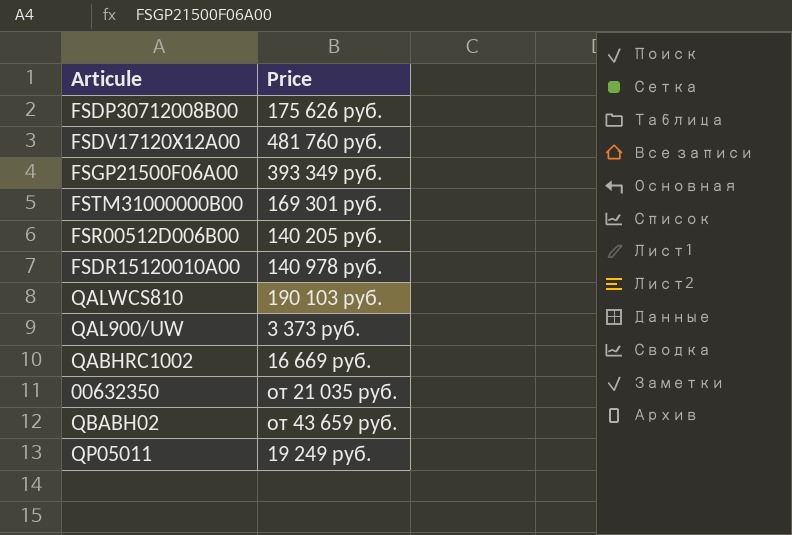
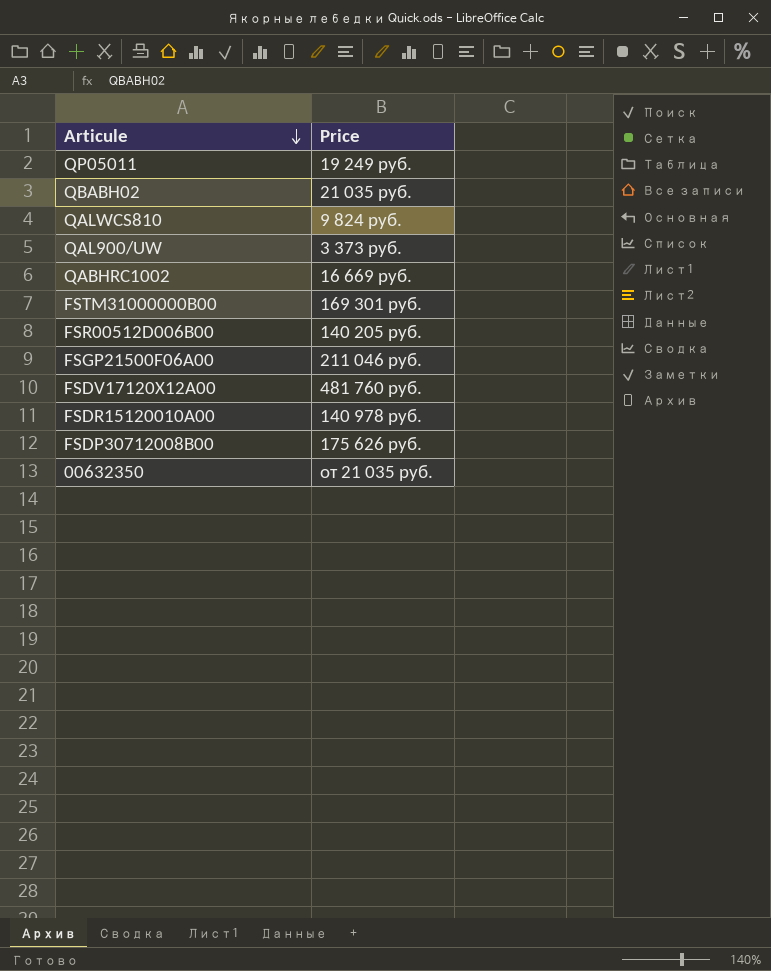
row order: none -> Articule descending
QBABH02 | Price: от 43 659 руб. -> 21 035 руб.
QALWCS810 | Price: 190 103 руб. -> 9 824 руб.
FSGP21500F06A00 | Price: 393 349 руб. -> 211 046 руб.

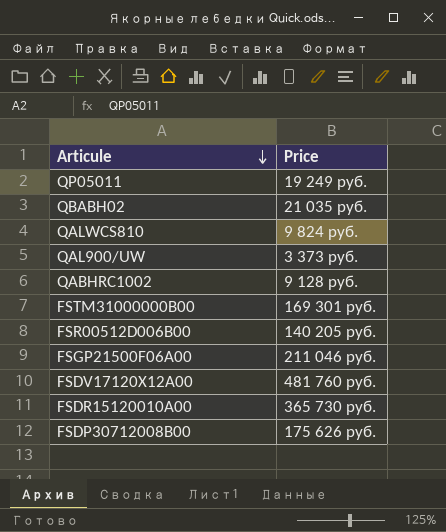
row 00632350: от 21 035 руб. -> none
QABHRC1002 | Price: 16 669 руб. -> 9 128 руб.
FSDR15120010A00 | Price: 140 978 руб. -> 365 730 руб.

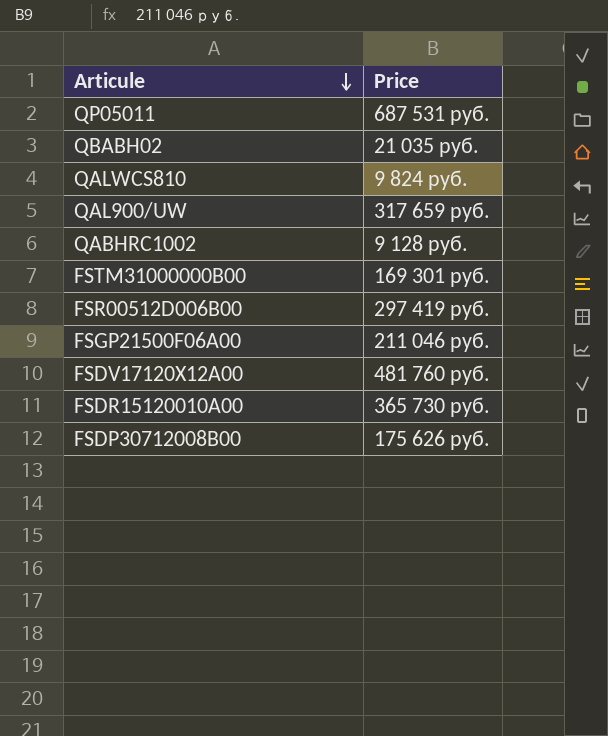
QP05011 | Price: 19 249 руб. -> 687 531 руб.
QAL900/UW | Price: 3 373 руб. -> 317 659 руб.
FSR00512D006B00 | Price: 140 205 руб. -> 297 419 руб.

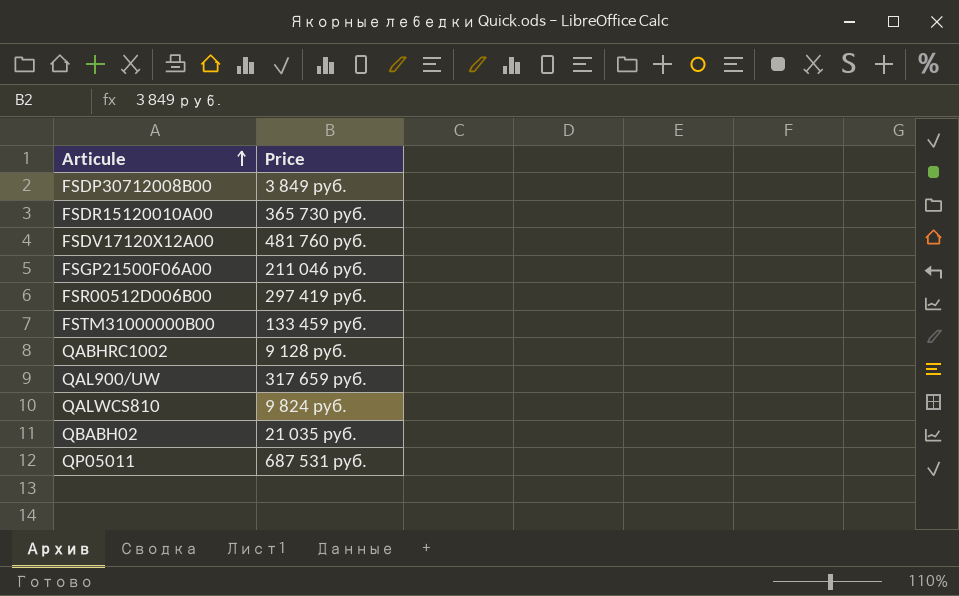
row order: Articule descending -> Articule ascending
FSDP30712008B00 | Price: 175 626 руб. -> 3 849 руб.
FSTM31000000B00 | Price: 169 301 руб. -> 133 459 руб.

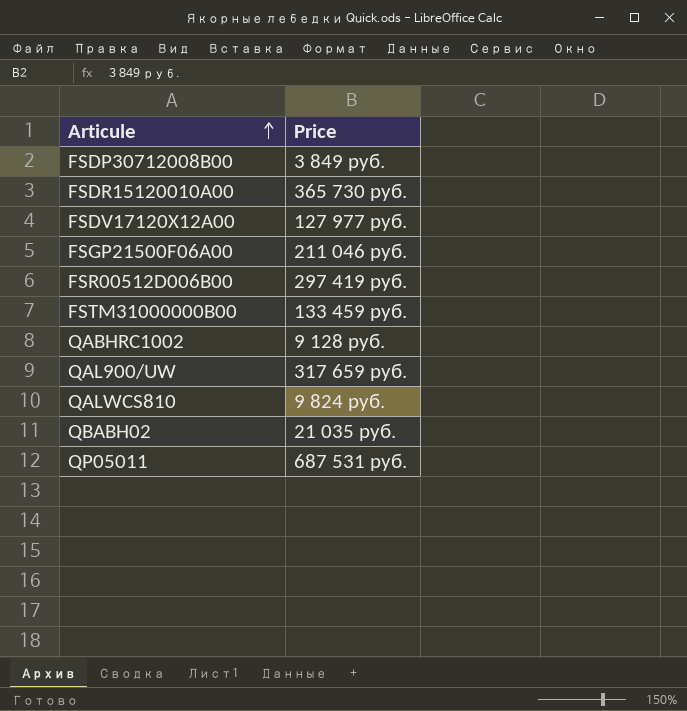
FSDV17120X12A00 | Price: 481 760 руб. -> 127 977 руб.

